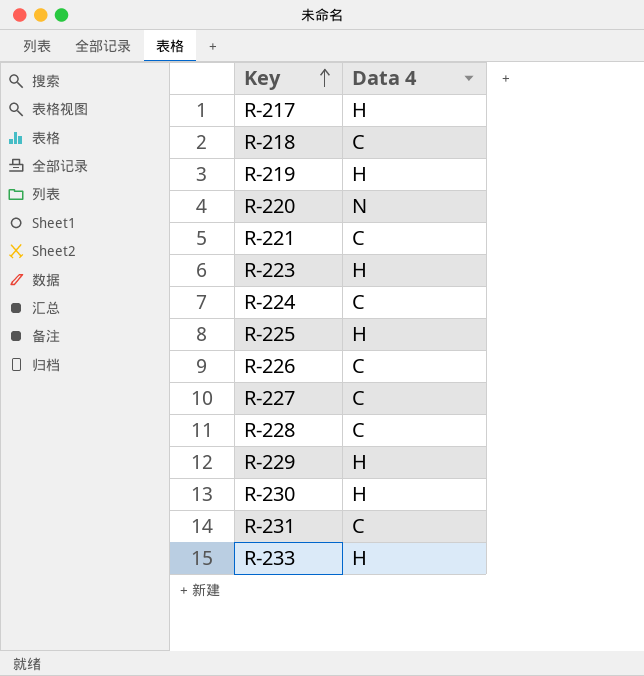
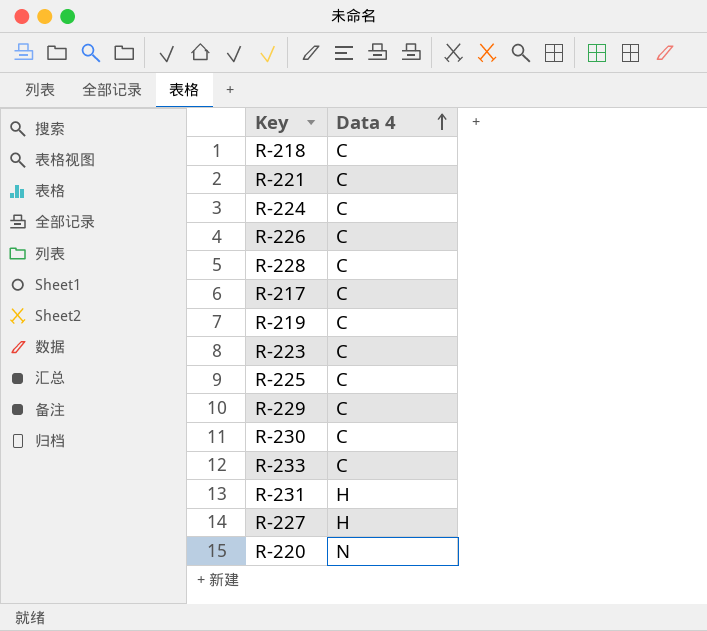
row order: Key ascending -> Data 4 ascending
R-217 | Data 4: H -> C
R-219 | Data 4: H -> C
R-223 | Data 4: H -> C
R-225 | Data 4: H -> C
R-229 | Data 4: H -> C
R-230 | Data 4: H -> C
R-233 | Data 4: H -> C
R-231 | Data 4: C -> H
R-227 | Data 4: C -> H

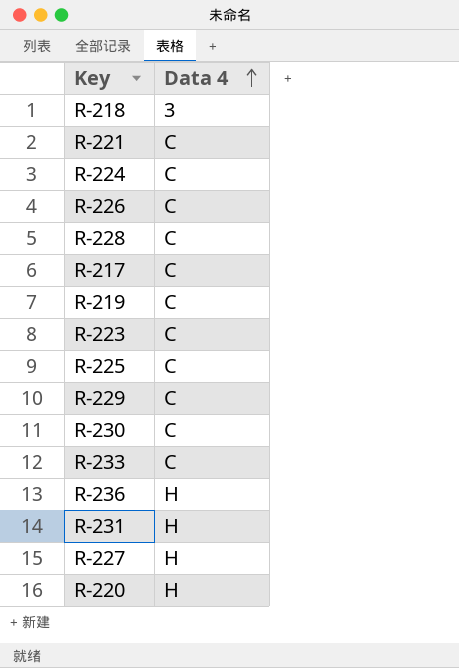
R-218 | Data 4: C -> 3
row R-236: none -> H
R-220 | Data 4: N -> H

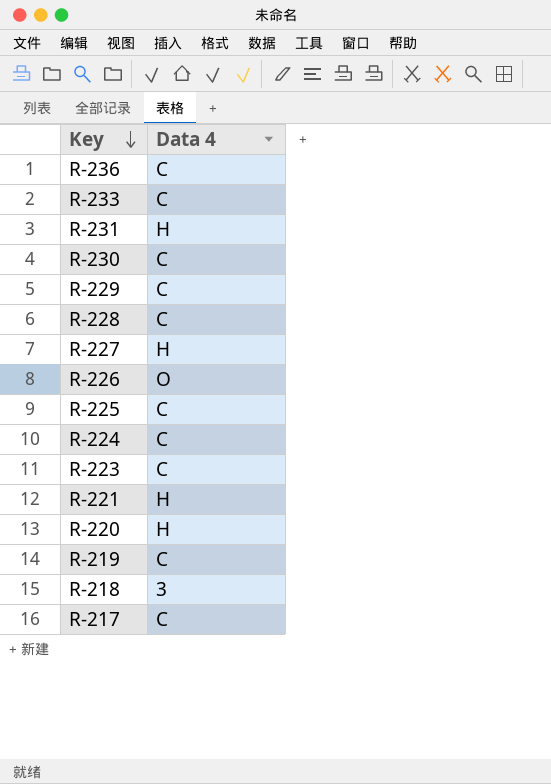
row order: Data 4 ascending -> Key descending
R-236 | Data 4: H -> C
R-226 | Data 4: C -> O
R-221 | Data 4: C -> H

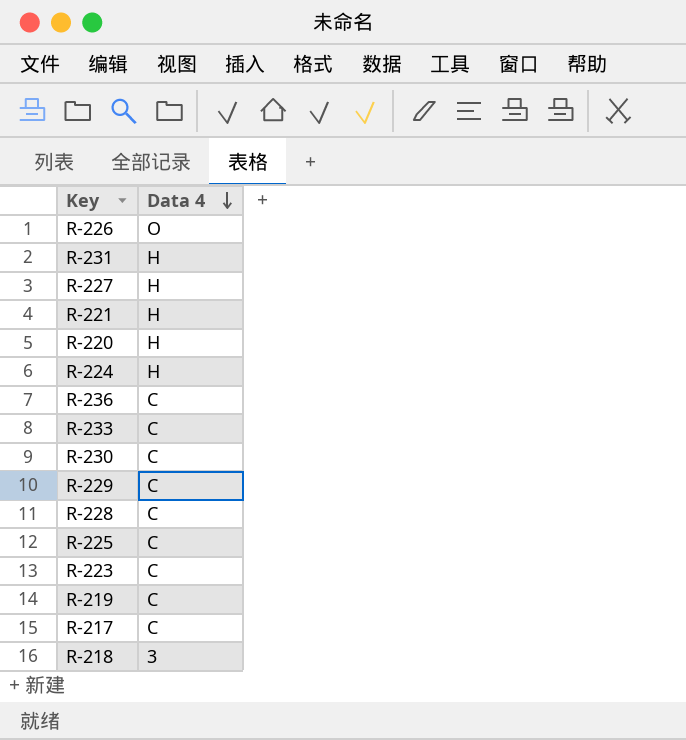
row order: Key descending -> Data 4 descending
R-224 | Data 4: C -> H

